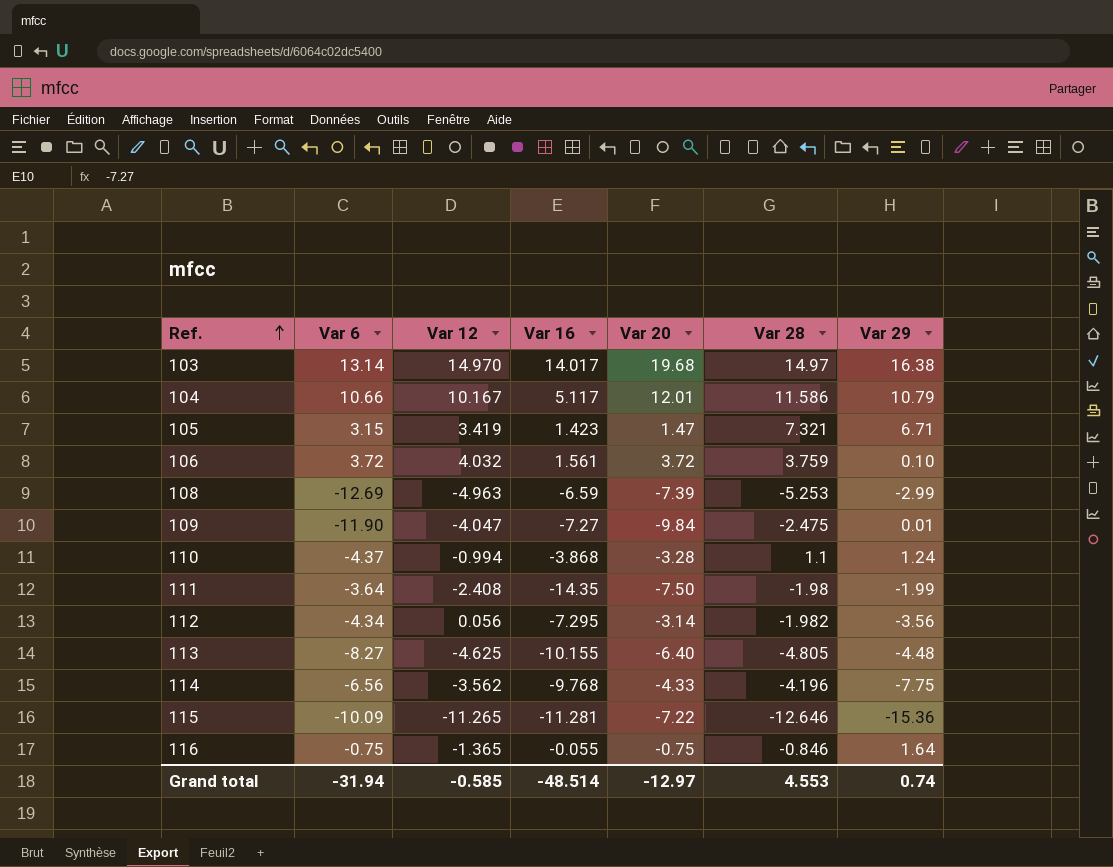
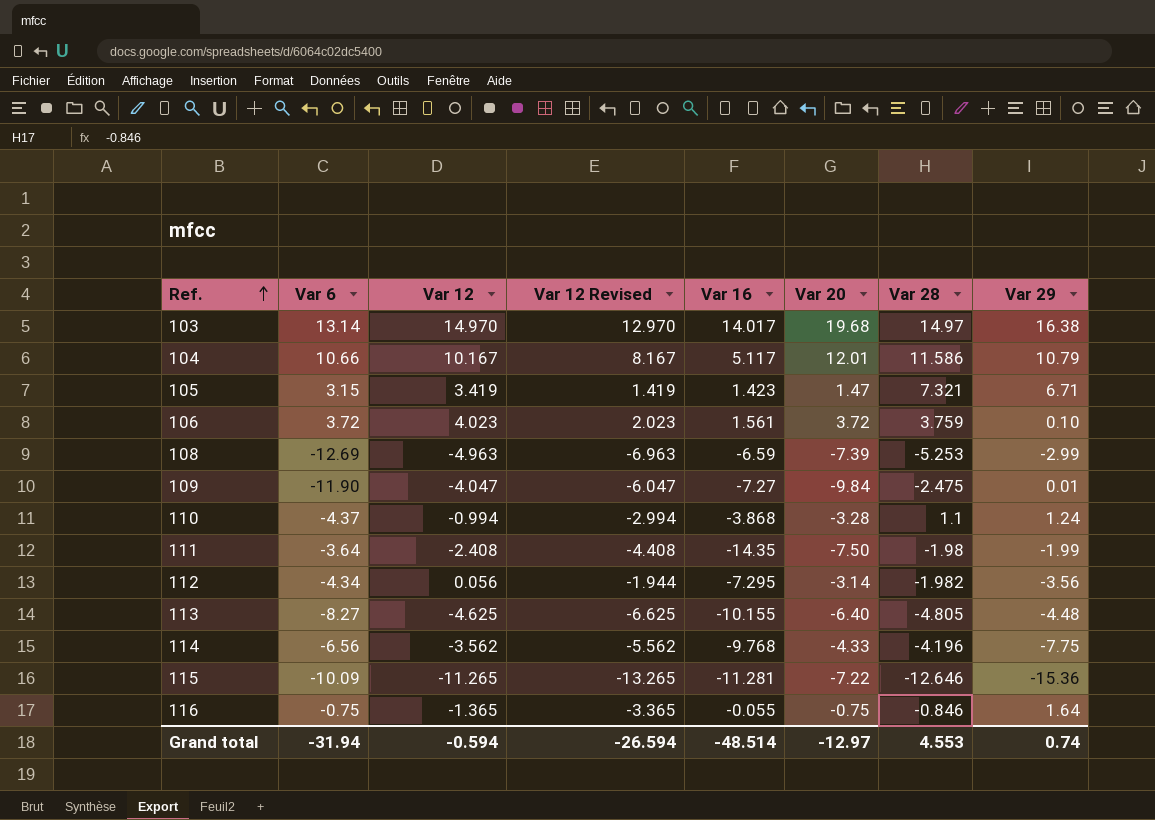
column Var 12 Revised | formula: none -> [Var 12] - 2
106 | Var 12: 4.032 -> 4.023
Grand total | Var 12: -0.585 -> -0.594

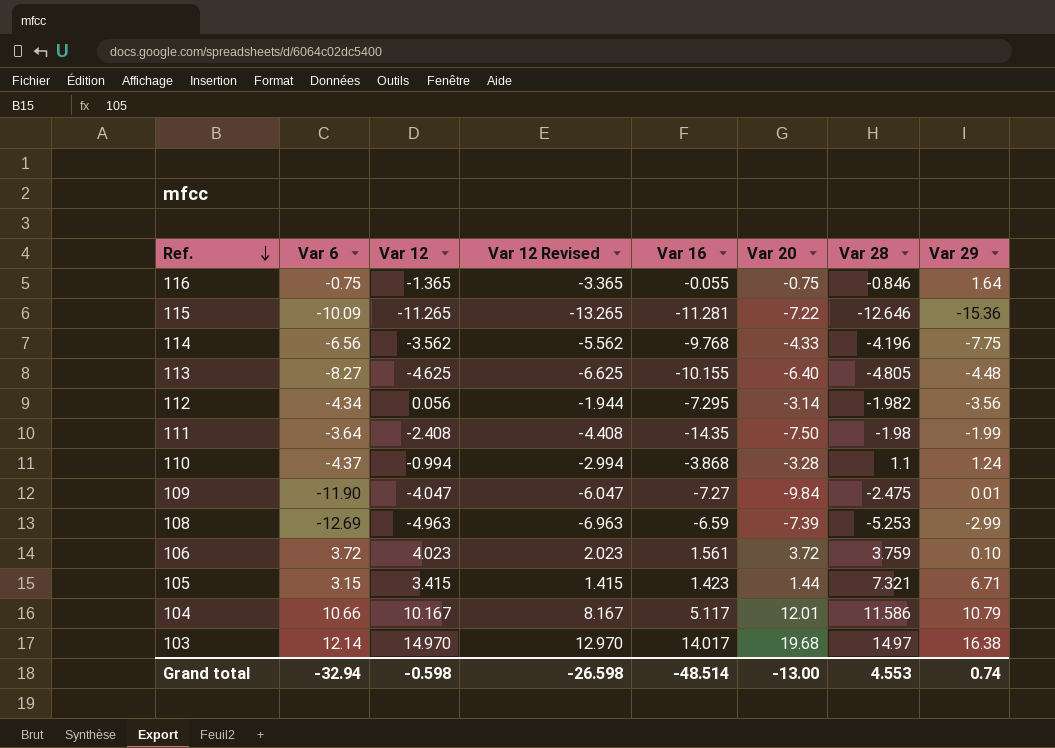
row order: Ref. ascending -> Ref. descending
105 | Var 12: 3.419 -> 3.415
105 | Var 12 Revised: 1.419 -> 1.415
105 | Var 20: 1.47 -> 1.44
103 | Var 6: 13.14 -> 12.14
Grand total | Var 6: -31.94 -> -32.94
Grand total | Var 12: -0.594 -> -0.598
Grand total | Var 12 Revised: -26.594 -> -26.598
Grand total | Var 20: -12.97 -> -13.00

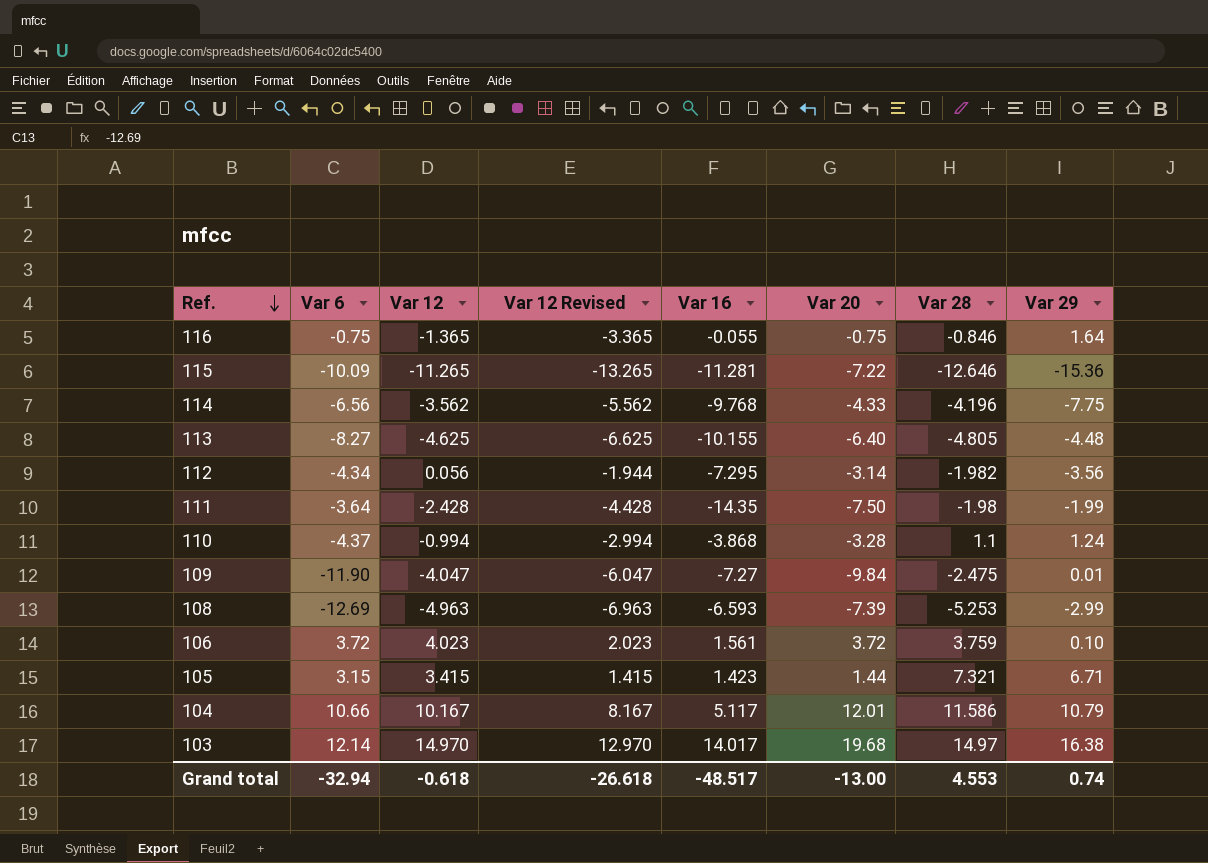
111 | Var 12: -2.408 -> -2.428
111 | Var 12 Revised: -4.408 -> -4.428
108 | Var 16: -6.59 -> -6.593
Grand total | Var 12: -0.598 -> -0.618
Grand total | Var 12 Revised: -26.598 -> -26.618
Grand total | Var 16: -48.514 -> -48.517

